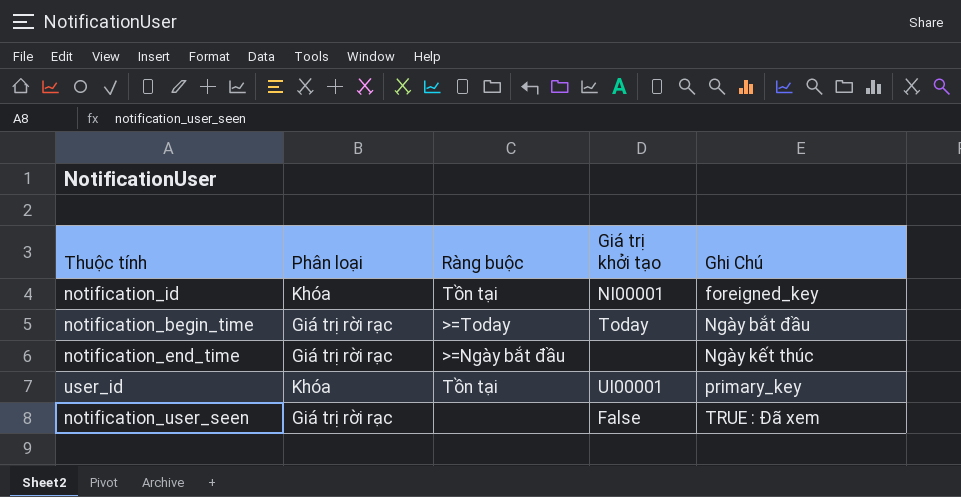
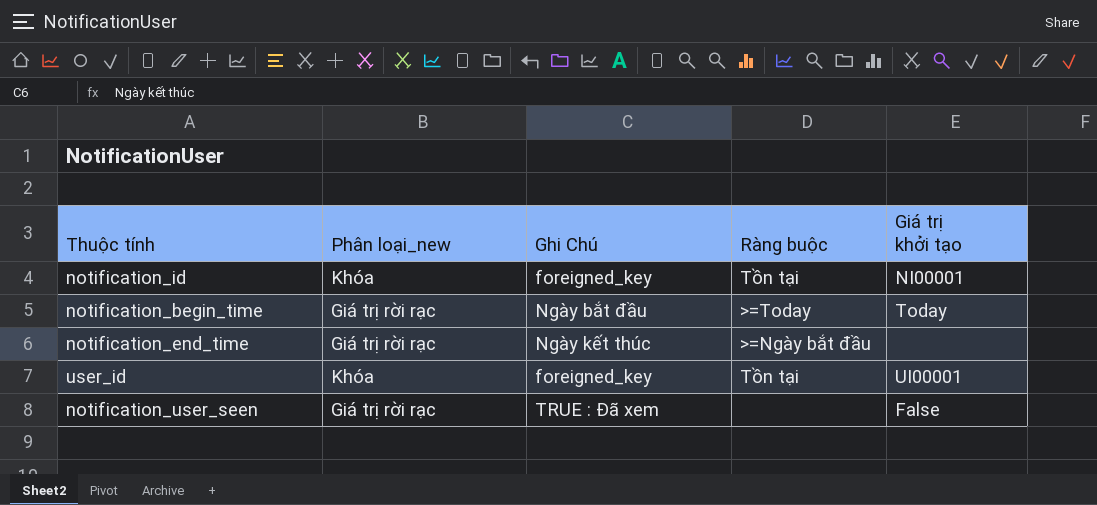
column name: Phân loại -> Phân loại_new
column Ghi Chú | position: 5 -> 3
user_id | Ghi Chú: primary_key -> foreigned_key

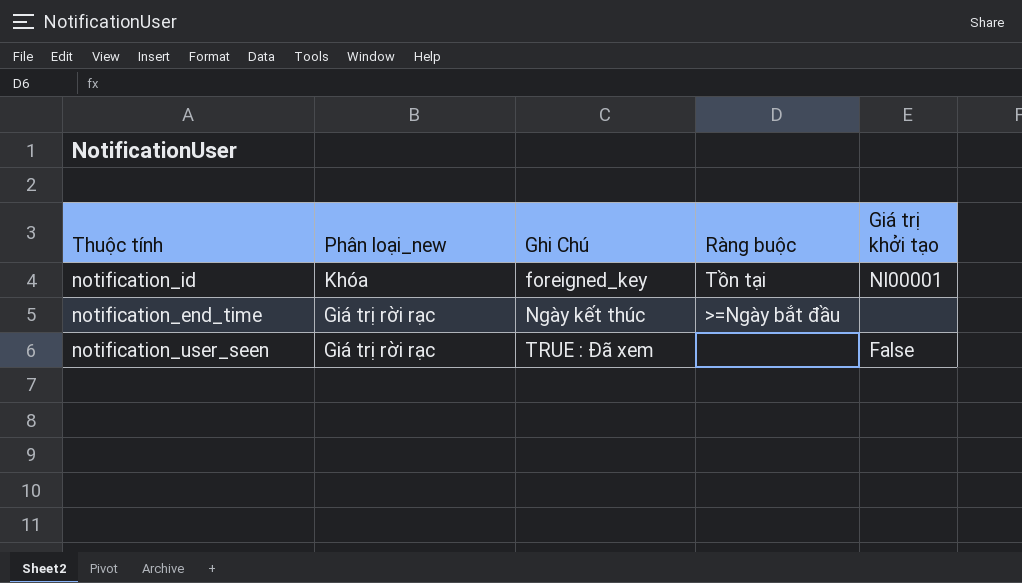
row notification_begin_time: Giá trị rời rạc | Ngày bắt đầu | >=Today | Today -> none
row user_id: Khóa | foreigned_key | Tồn tại | UI00001 -> none

